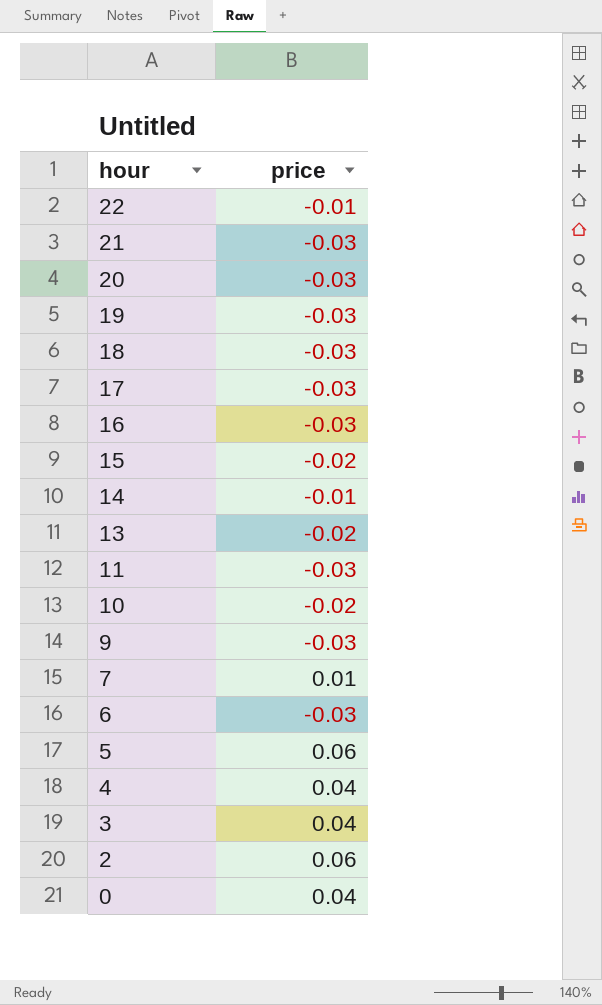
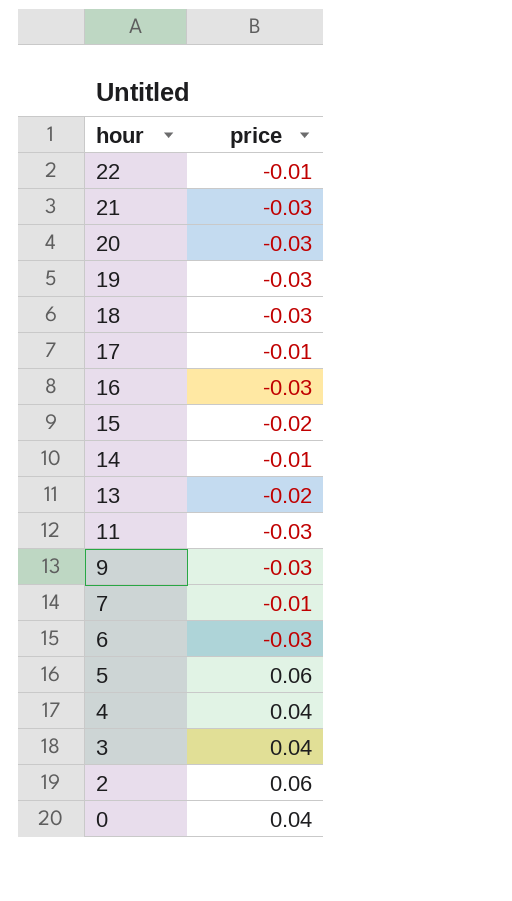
row 10: -0.02 -> none
17 | price: -0.03 -> -0.01
7 | price: 0.01 -> -0.01

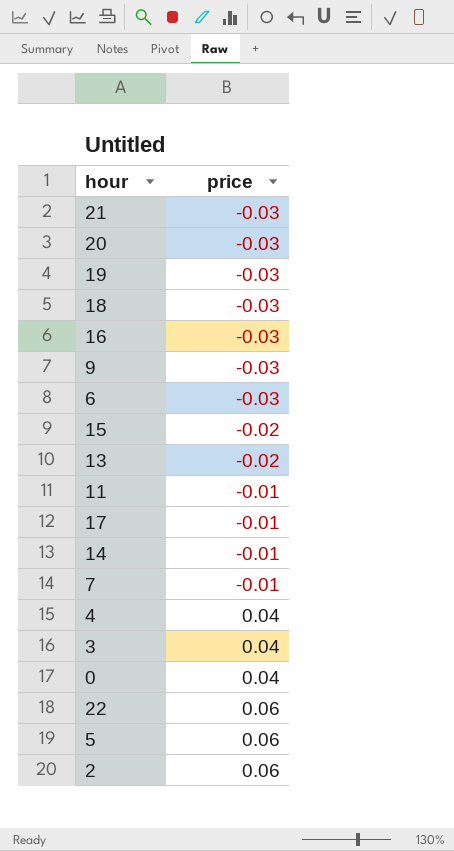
row order: hour descending -> price ascending
11 | price: -0.03 -> -0.01
22 | price: -0.01 -> 0.06

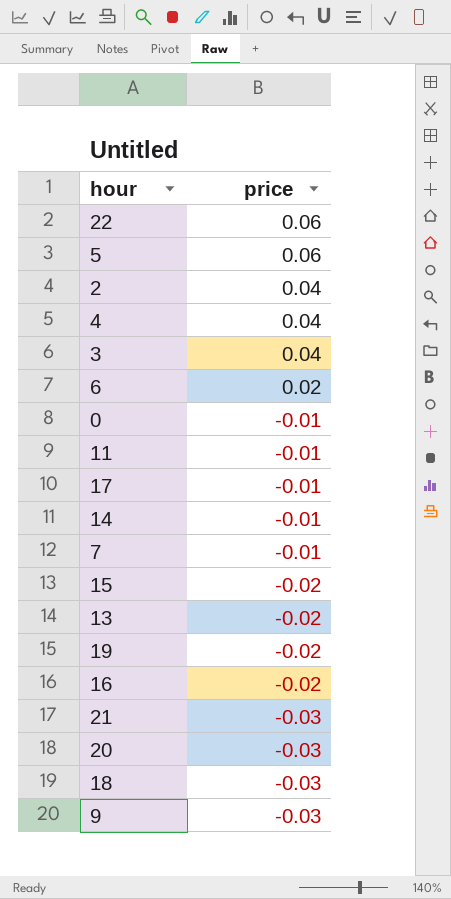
row order: price ascending -> price descending
2 | price: 0.06 -> 0.04
6 | price: -0.03 -> 0.02
0 | price: 0.04 -> -0.01
19 | price: -0.03 -> -0.02
16 | price: -0.03 -> -0.02

